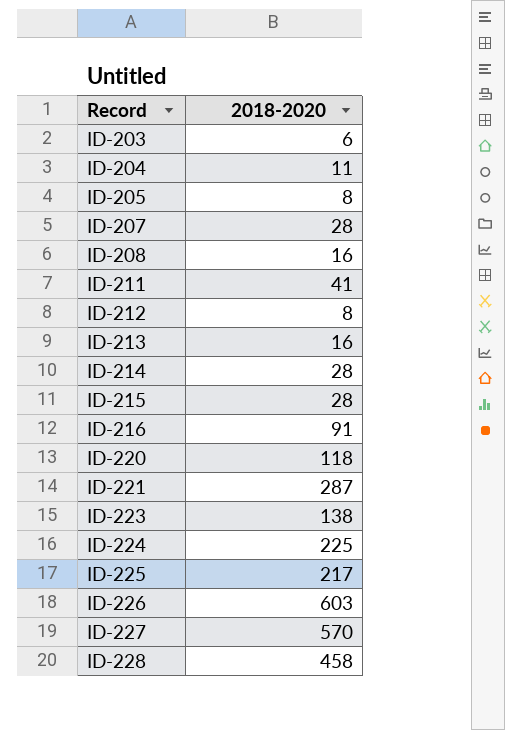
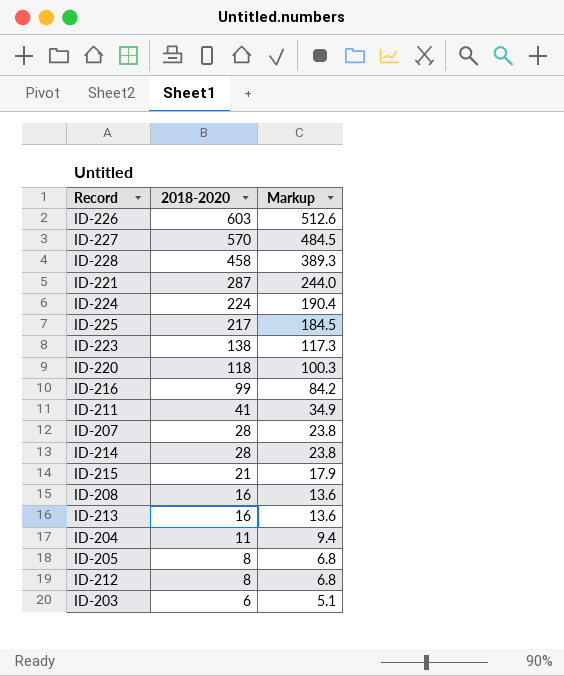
row order: Record ascending -> 2018-2020 descending
column Markup | formula: none -> [2018-2020] * 0.85
ID-224 | 2018-2020: 225 -> 224
ID-216 | 2018-2020: 91 -> 99
ID-215 | 2018-2020: 28 -> 21

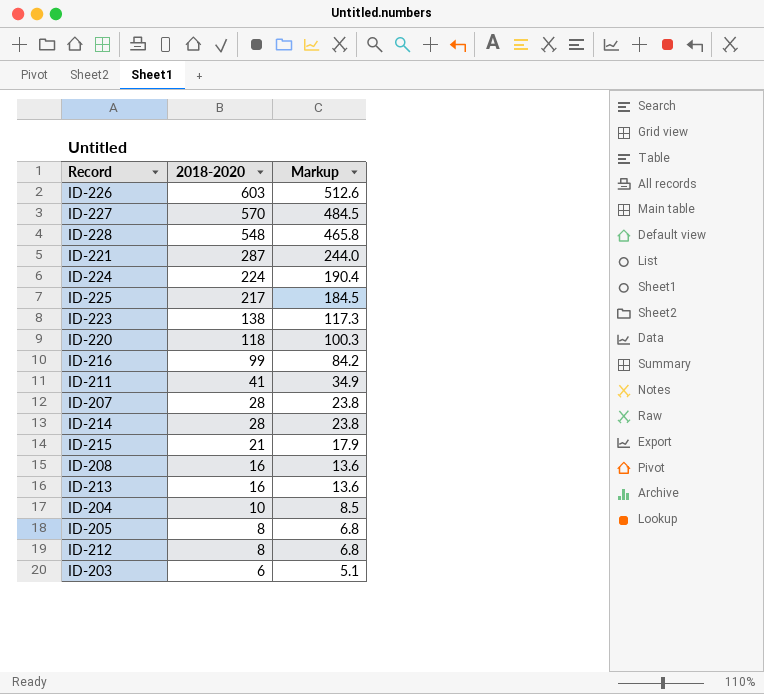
ID-228 | 2018-2020: 458 -> 548
ID-228 | Markup: 389.3 -> 465.8
ID-204 | 2018-2020: 11 -> 10
ID-204 | Markup: 9.4 -> 8.5

